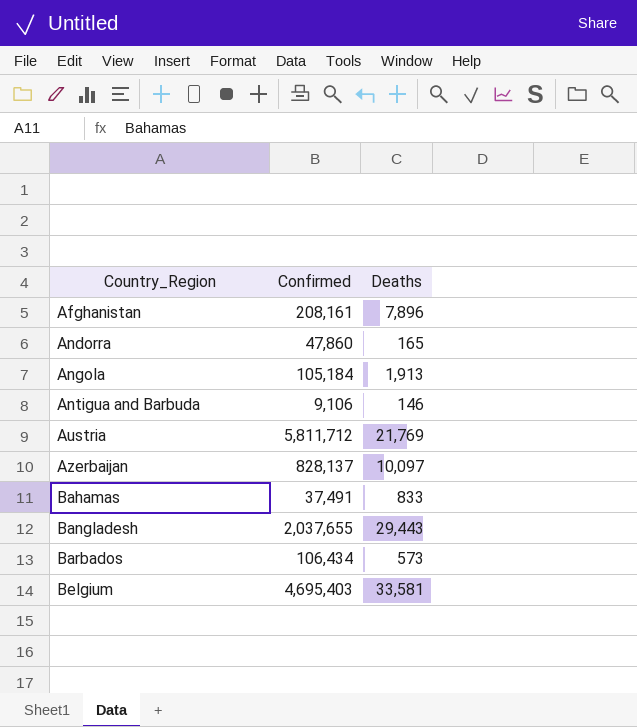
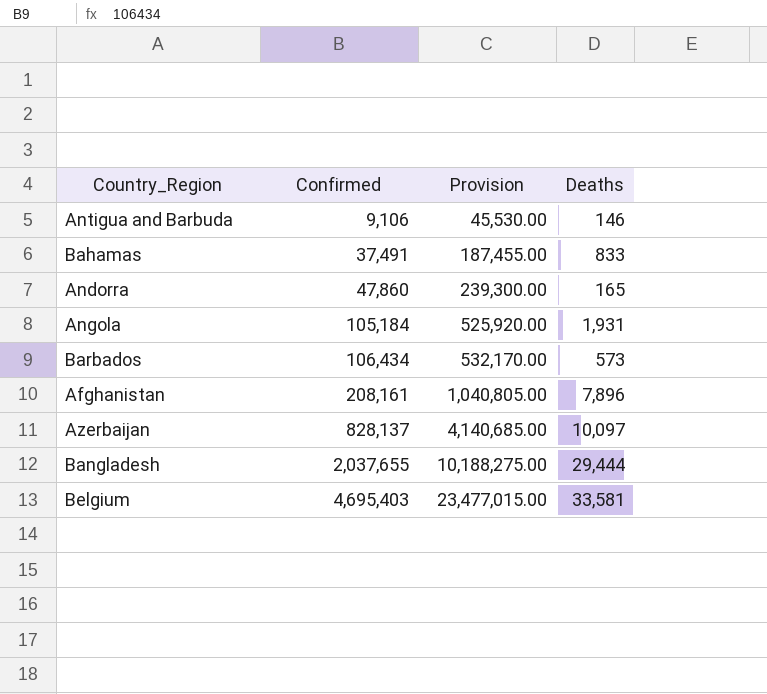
row order: Country_Region ascending -> Confirmed ascending
column Provision | formula: none -> [Confirmed] * 5
row Austria: 5,811,712 | 21,769 -> none
Angola | Deaths: 1,913 -> 1,931
Bangladesh | Deaths: 29,443 -> 29,444

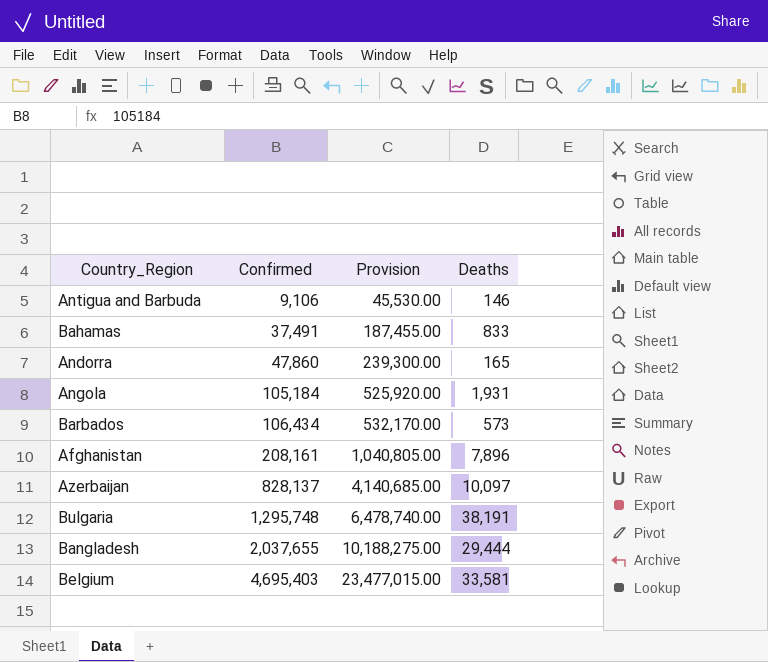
row Bulgaria: none -> 1,295,748 | 6,478,740.00 | 38,191

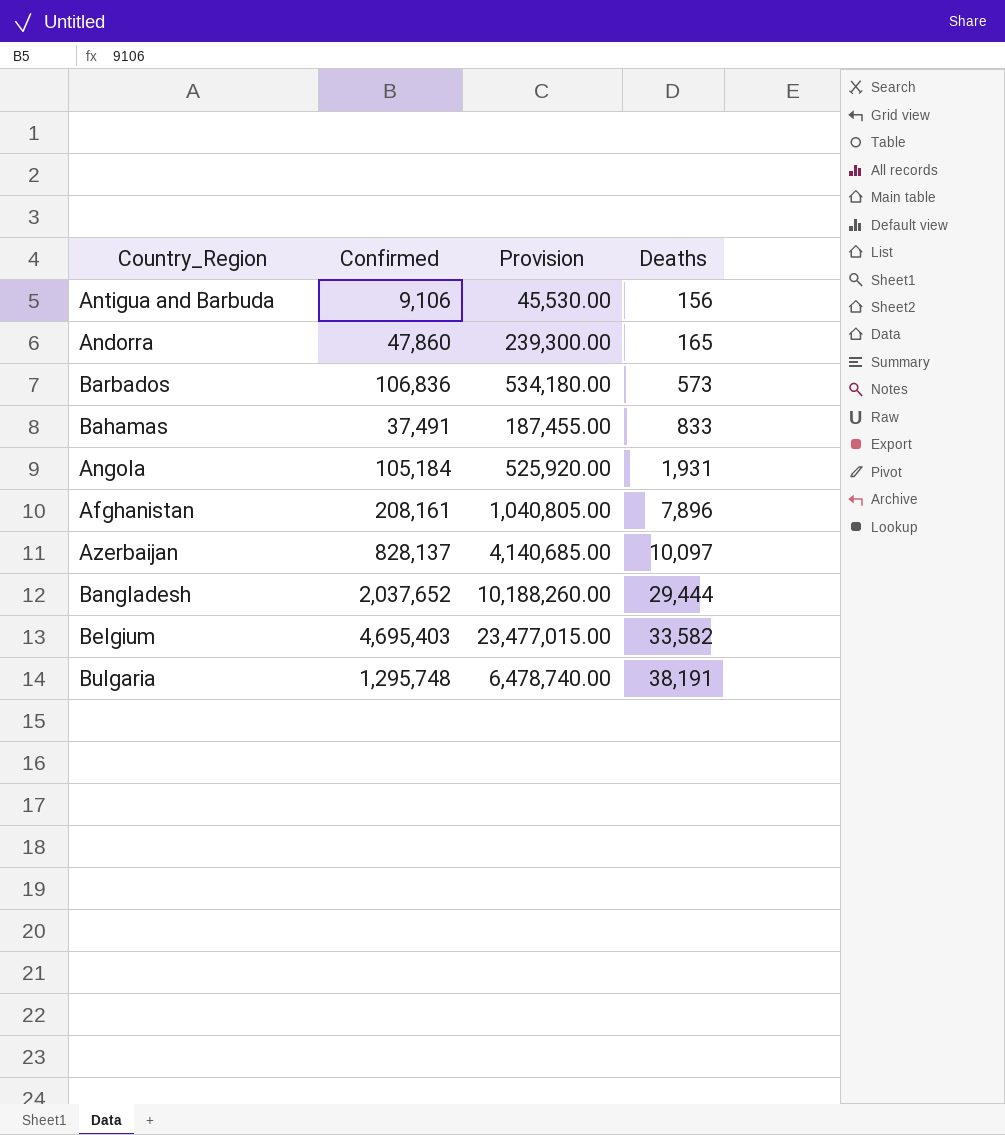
row order: Confirmed ascending -> Deaths ascending
Antigua and Barbuda | Deaths: 146 -> 156
Barbados | Confirmed: 106,434 -> 106,836
Barbados | Provision: 532,170.00 -> 534,180.00
Bangladesh | Confirmed: 2,037,655 -> 2,037,652
Bangladesh | Provision: 10,188,275.00 -> 10,188,260.00
Belgium | Deaths: 33,581 -> 33,582

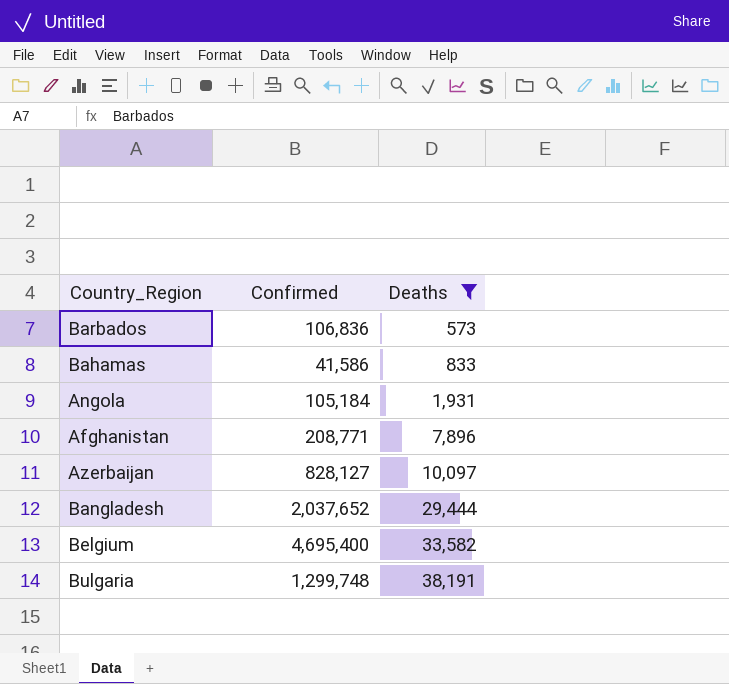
filter: none -> Deaths >= 573
column Provision | formula: [Confirmed] * 5 -> none
Bahamas | Confirmed: 37,491 -> 41,586
Afghanistan | Confirmed: 208,161 -> 208,771
Azerbaijan | Confirmed: 828,137 -> 828,127
Belgium | Confirmed: 4,695,403 -> 4,695,400
Bulgaria | Confirmed: 1,295,748 -> 1,299,748

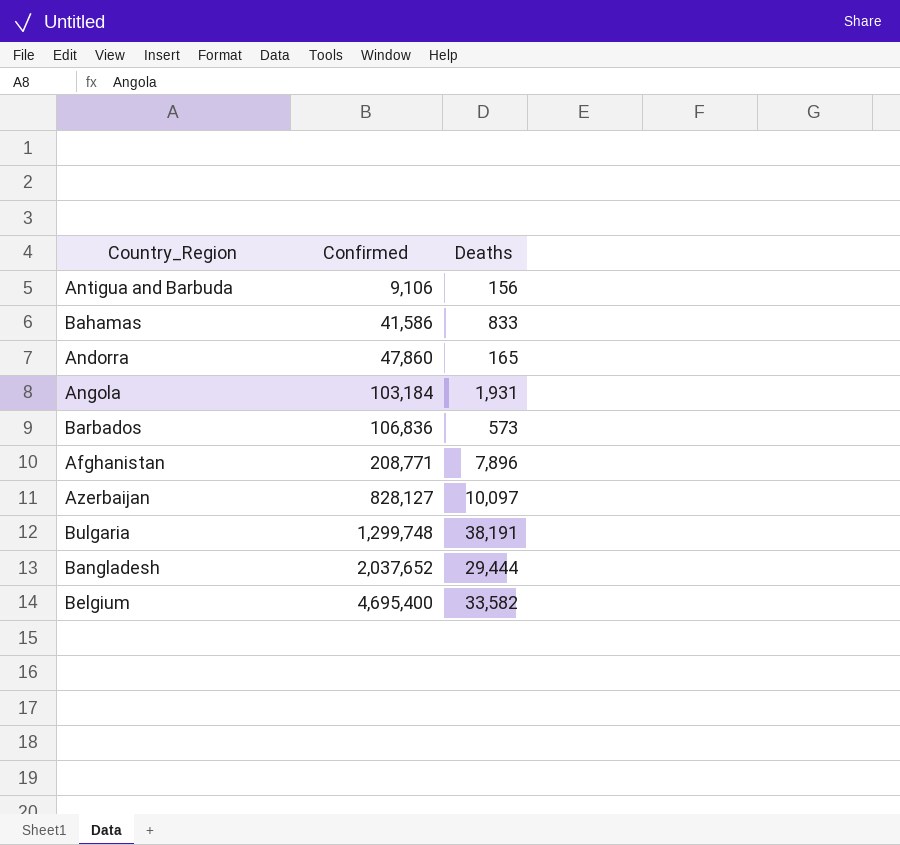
filter: Deaths >= 573 -> none
row order: Deaths ascending -> Confirmed ascending
Angola | Confirmed: 105,184 -> 103,184

